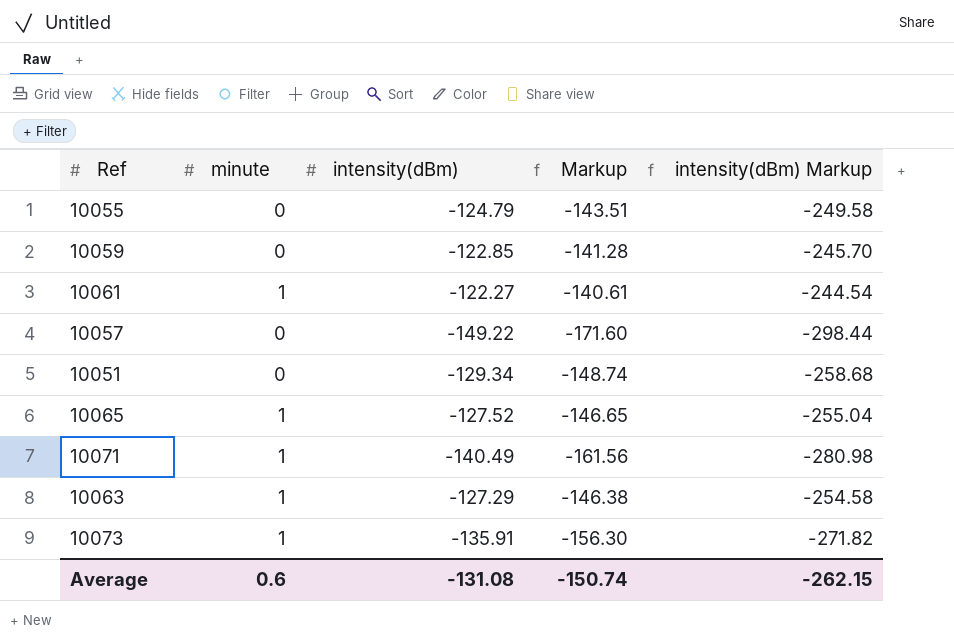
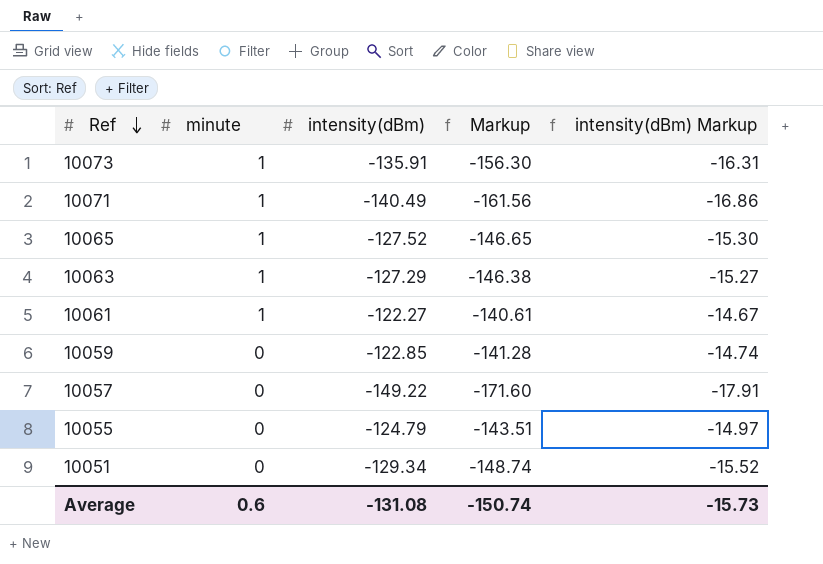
row order: none -> Ref descending
column intensity(dBm) Markup | formula: [intensity(dBm)] * 2 -> [intensity(dBm)] * 0.12
Average | intensity(dBm) Markup: -262.15 -> -15.73

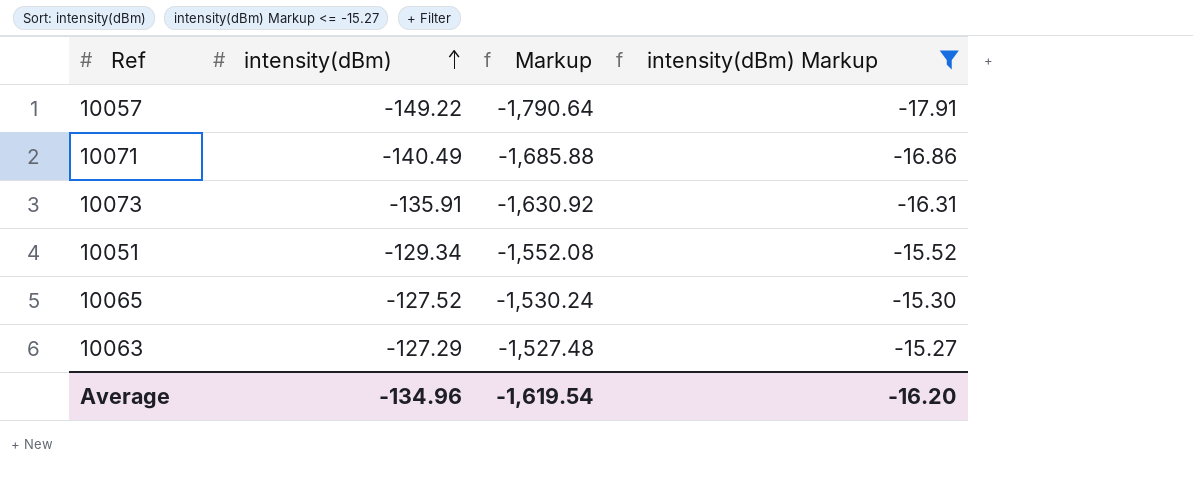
filter: none -> intensity(dBm) Markup <= -15.27
row order: Ref descending -> intensity(dBm) ascending
column minute | position: 2 -> none
column Markup | formula: [intensity(dBm)] * 1.15 -> [intensity(dBm)] * 12
Average | intensity(dBm): -131.08 -> -134.96
Average | Markup: -150.74 -> -1,619.54
Average | intensity(dBm) Markup: -15.73 -> -16.20

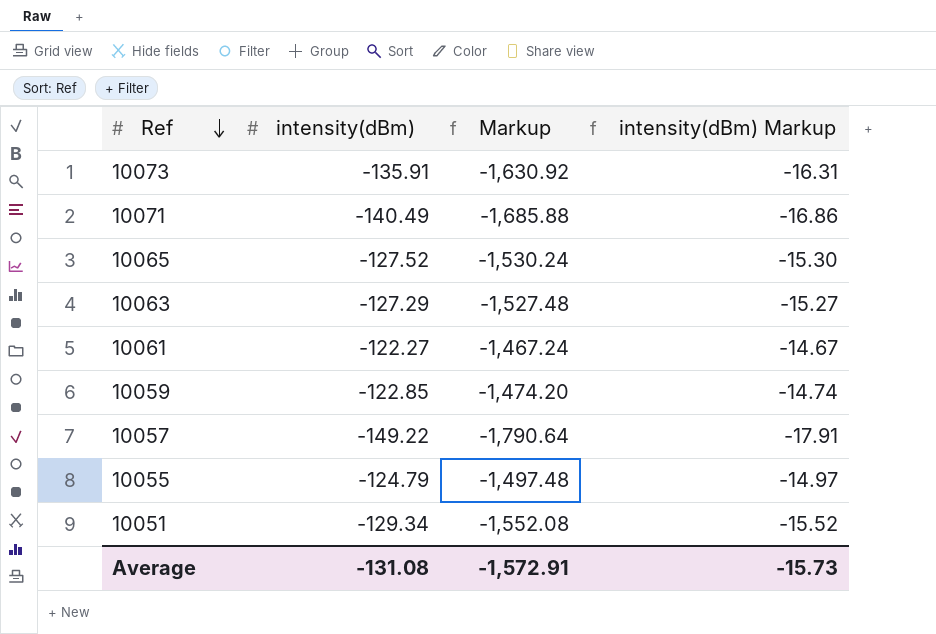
filter: intensity(dBm) Markup <= -15.27 -> none
row order: intensity(dBm) ascending -> Ref descending
Average | intensity(dBm): -134.96 -> -131.08
Average | Markup: -1,619.54 -> -1,572.91
Average | intensity(dBm) Markup: -16.20 -> -15.73

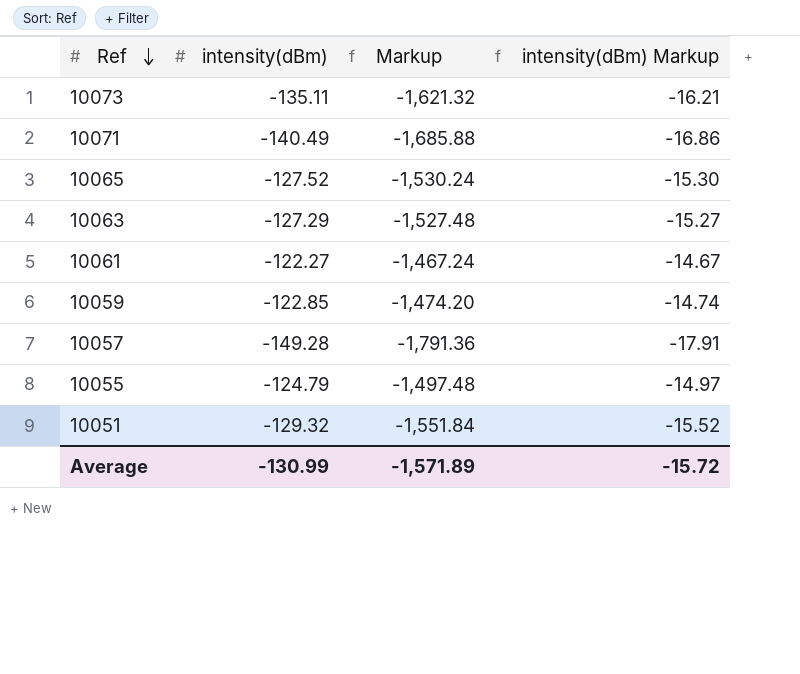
10073 | intensity(dBm): -135.91 -> -135.11
10073 | Markup: -1,630.92 -> -1,621.32
10073 | intensity(dBm) Markup: -16.31 -> -16.21
10057 | intensity(dBm): -149.22 -> -149.28
10057 | Markup: -1,790.64 -> -1,791.36
10051 | intensity(dBm): -129.34 -> -129.32
10051 | Markup: -1,552.08 -> -1,551.84
Average | intensity(dBm): -131.08 -> -130.99
Average | Markup: -1,572.91 -> -1,571.89
Average | intensity(dBm) Markup: -15.73 -> -15.72

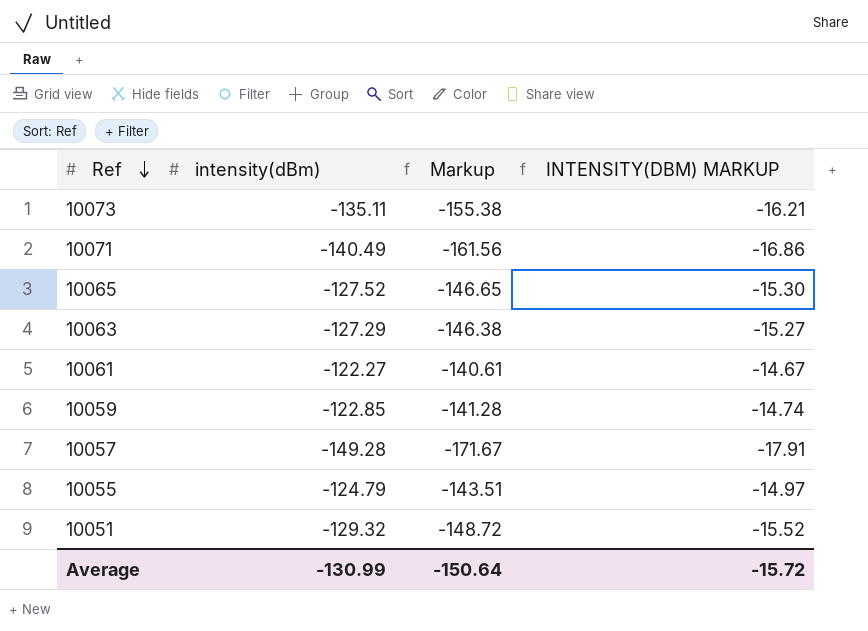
column Markup | formula: [intensity(dBm)] * 12 -> [intensity(dBm)] * 1.15
column name: intensity(dBm) Markup -> INTENSITY(DBM) MARKUP
Average | Markup: -1,571.89 -> -150.64

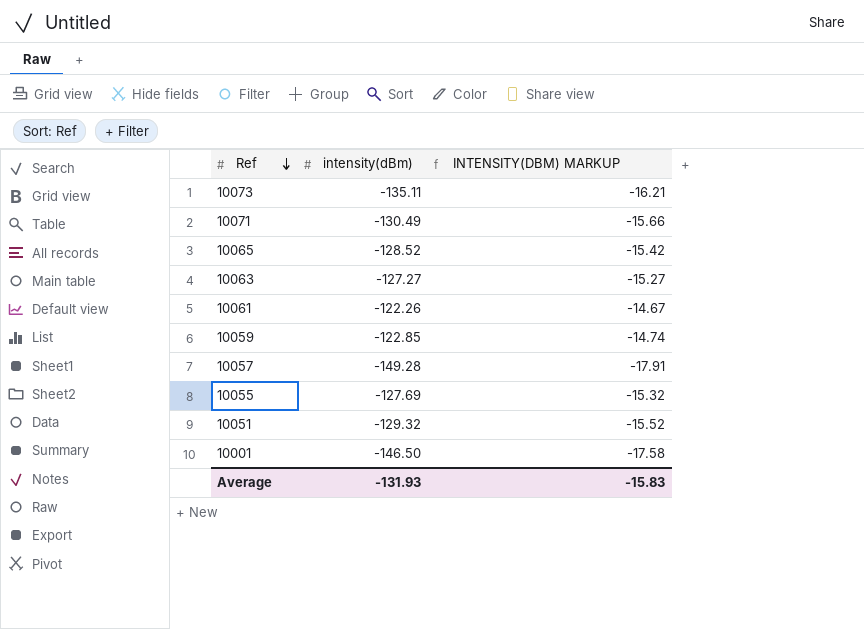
column Markup | formula: [intensity(dBm)] * 1.15 -> none
10071 | intensity(dBm): -140.49 -> -130.49
10071 | INTENSITY(DBM) MARKUP: -16.86 -> -15.66
10065 | intensity(dBm): -127.52 -> -128.52
10065 | INTENSITY(DBM) MARKUP: -15.30 -> -15.42
10063 | intensity(dBm): -127.29 -> -127.27
10061 | intensity(dBm): -122.27 -> -122.26
10055 | intensity(dBm): -124.79 -> -127.69
10055 | INTENSITY(DBM) MARKUP: -14.97 -> -15.32
row 10001: none -> -146.50 | -17.58
Average | intensity(dBm): -130.99 -> -131.93
Average | INTENSITY(DBM) MARKUP: -15.72 -> -15.83

